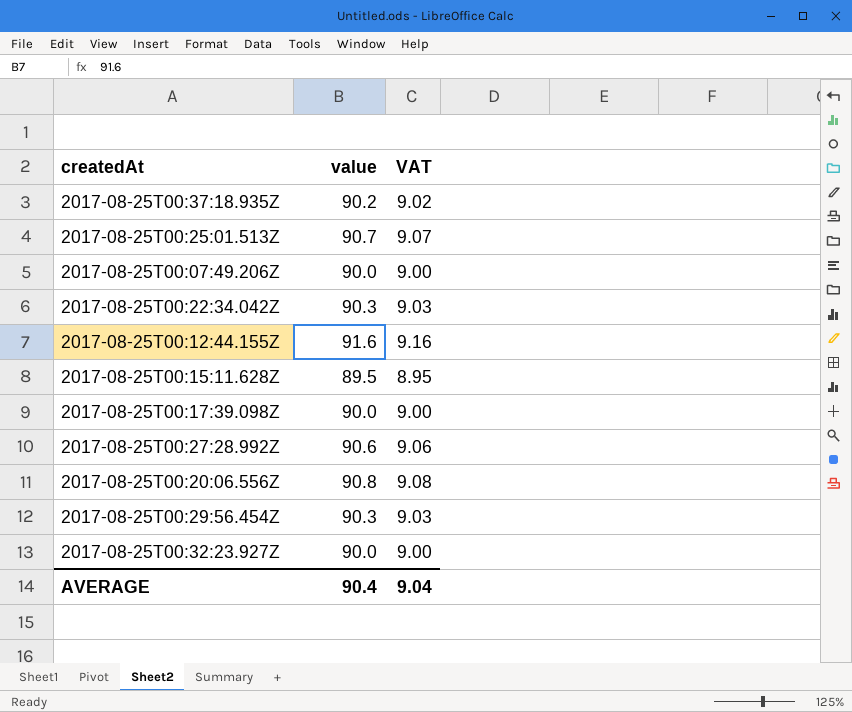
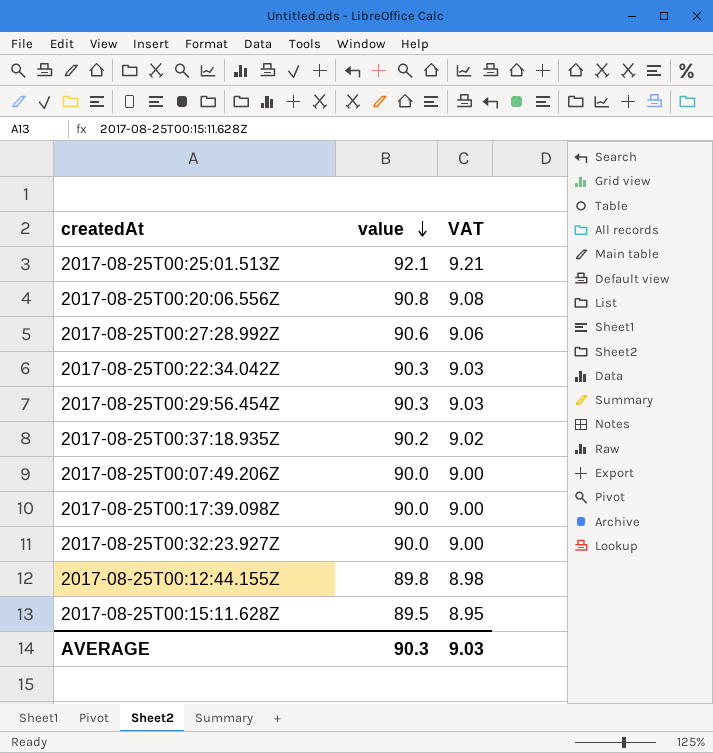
row order: none -> value descending
2017-08-25T00:25:01.513Z | value: 90.7 -> 92.1
2017-08-25T00:25:01.513Z | VAT: 9.07 -> 9.21
2017-08-25T00:12:44.155Z | value: 91.6 -> 89.8
2017-08-25T00:12:44.155Z | VAT: 9.16 -> 8.98
AVERAGE | value: 90.4 -> 90.3
AVERAGE | VAT: 9.04 -> 9.03

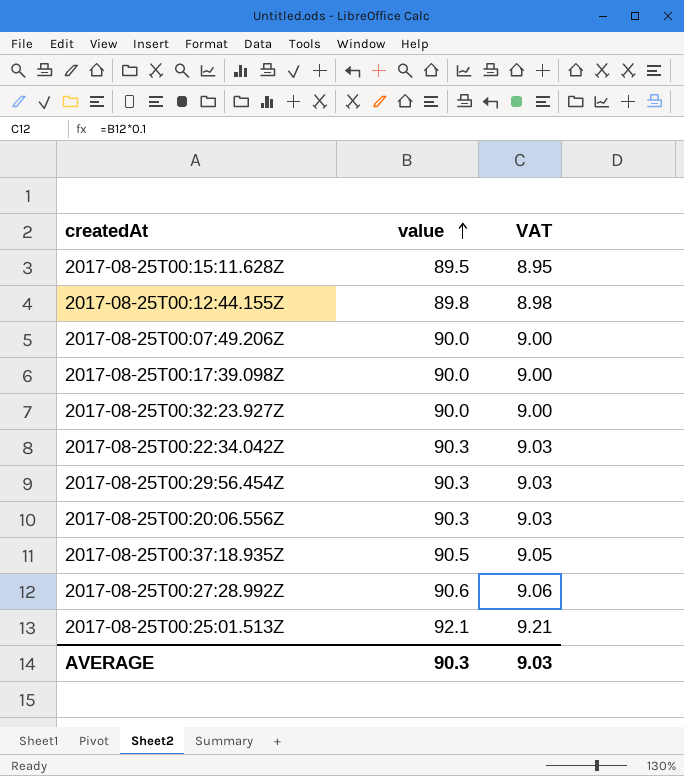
row order: value descending -> value ascending
2017-08-25T00:20:06.556Z | value: 90.8 -> 90.3
2017-08-25T00:20:06.556Z | VAT: 9.08 -> 9.03
2017-08-25T00:37:18.935Z | value: 90.2 -> 90.5
2017-08-25T00:37:18.935Z | VAT: 9.02 -> 9.05

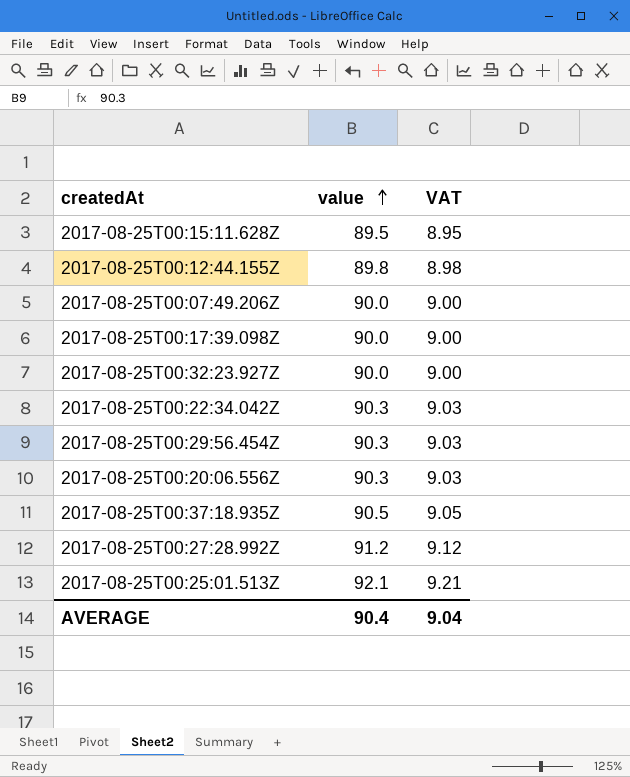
2017-08-25T00:27:28.992Z | value: 90.6 -> 91.2
2017-08-25T00:27:28.992Z | VAT: 9.06 -> 9.12
AVERAGE | value: 90.3 -> 90.4
AVERAGE | VAT: 9.03 -> 9.04

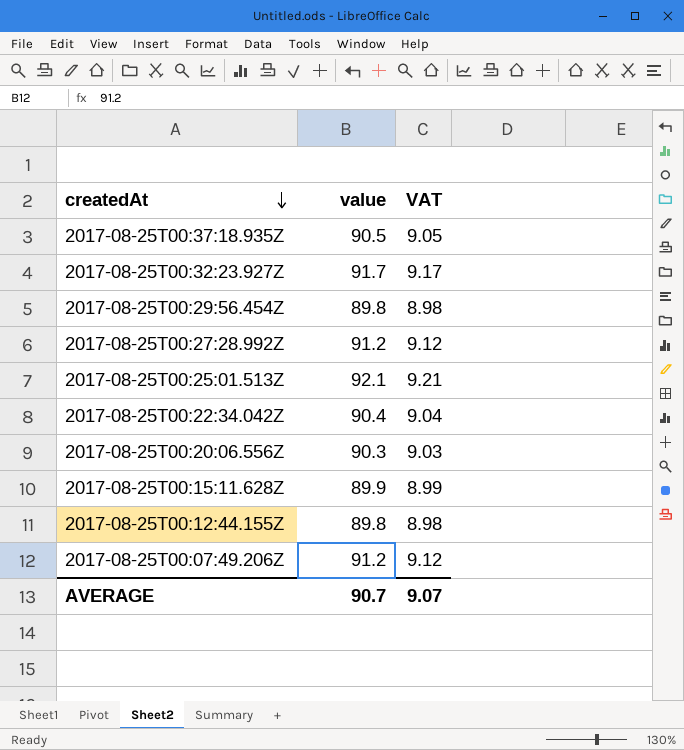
row order: value ascending -> createdAt descending
row 2017-08-25T00:17:39.098Z: 90.0 | 9.00 -> none
2017-08-25T00:32:23.927Z | value: 90.0 -> 91.7
2017-08-25T00:32:23.927Z | VAT: 9.00 -> 9.17
2017-08-25T00:29:56.454Z | value: 90.3 -> 89.8
2017-08-25T00:29:56.454Z | VAT: 9.03 -> 8.98
2017-08-25T00:22:34.042Z | value: 90.3 -> 90.4
2017-08-25T00:22:34.042Z | VAT: 9.03 -> 9.04
2017-08-25T00:15:11.628Z | value: 89.5 -> 89.9
2017-08-25T00:15:11.628Z | VAT: 8.95 -> 8.99
2017-08-25T00:07:49.206Z | value: 90.0 -> 91.2
2017-08-25T00:07:49.206Z | VAT: 9.00 -> 9.12
AVERAGE | value: 90.4 -> 90.7
AVERAGE | VAT: 9.04 -> 9.07

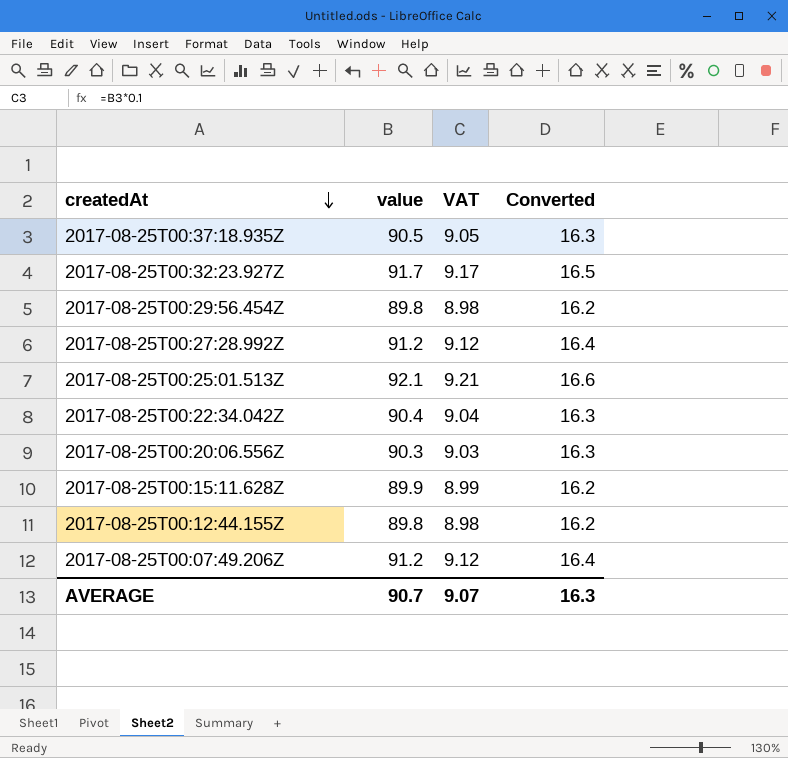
column Converted | formula: none -> [value] * 0.18

